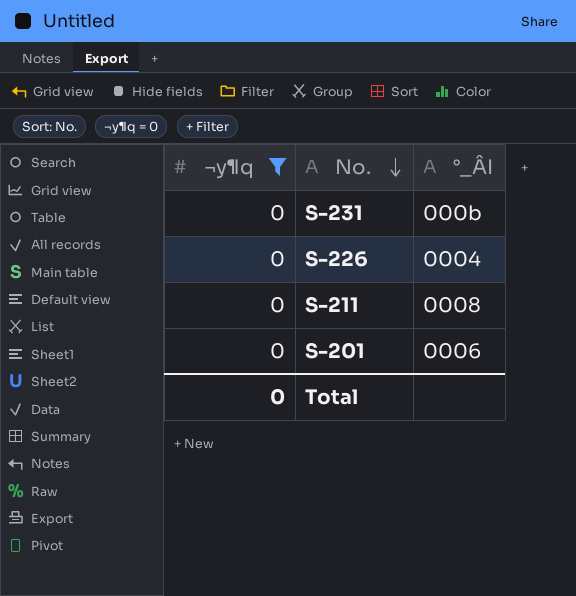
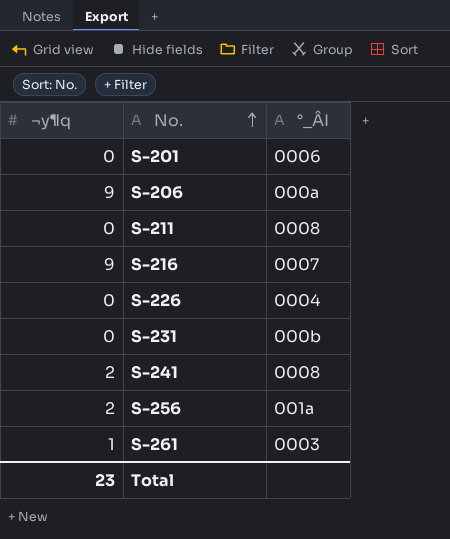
filter: ¬y¶q = 0 -> none
row order: No. descending -> No. ascending
Total | ¬y¶q: 0 -> 23

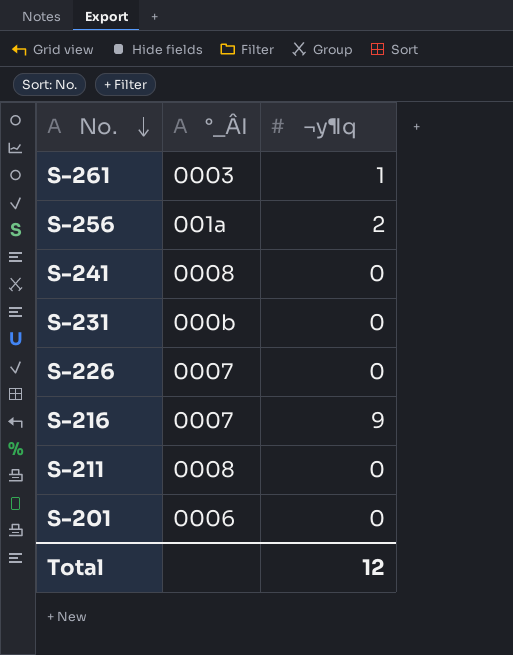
row order: No. ascending -> No. descending
column ¬y¶q | position: 1 -> 3
row S-206: 9 | 000a -> none
S-241 | ¬y¶q: 2 -> 0
S-226 | °_ÂI: 0004 -> 0007
Total | ¬y¶q: 23 -> 12

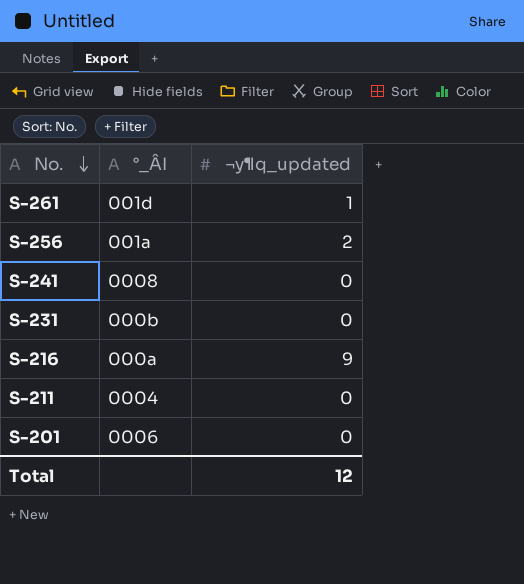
column name: ¬y¶q -> ¬y¶q_updated
row S-226: 0007 | 0 -> none
S-261 | °_ÂI: 0003 -> 001d
S-216 | °_ÂI: 0007 -> 000a
S-211 | °_ÂI: 0008 -> 0004

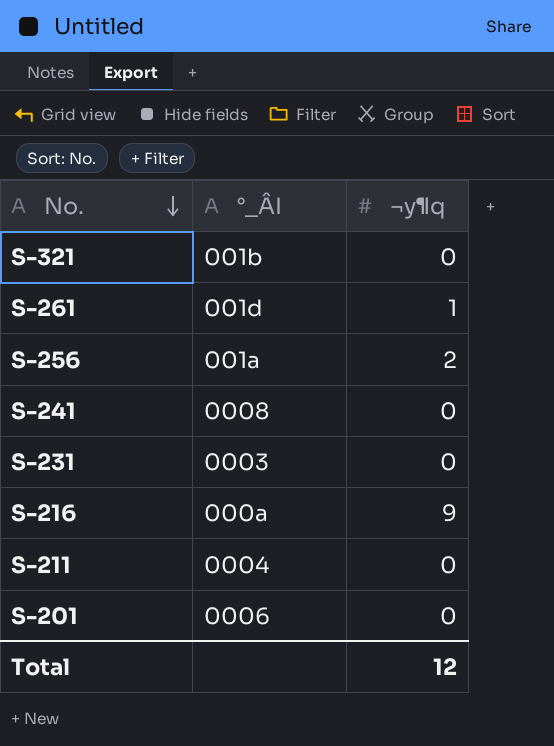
column name: ¬y¶q_updated -> ¬y¶q
row S-321: none -> 001b | 0
S-231 | °_ÂI: 000b -> 0003

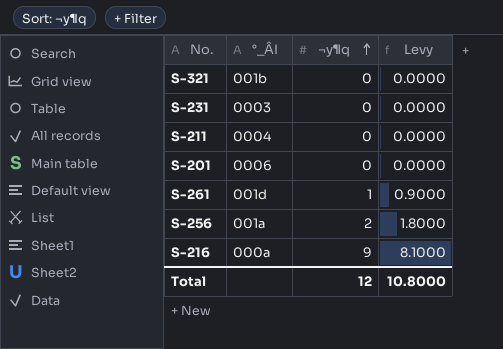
row order: No. descending -> ¬y¶q ascending
column Levy | formula: none -> [¬y¶q] * 0.9
row S-241: 0008 | 0 -> none

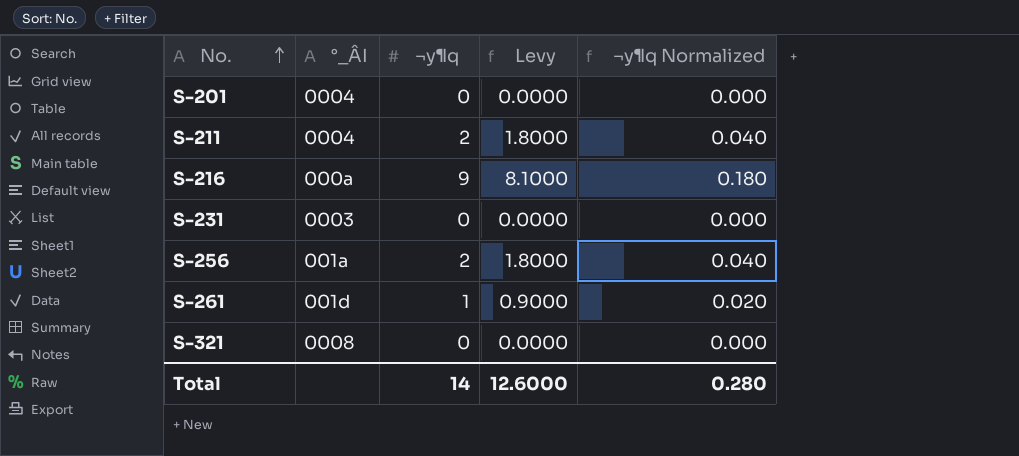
row order: ¬y¶q ascending -> No. ascending
column ¬y¶q Normalized | formula: none -> [¬y¶q] * 0.02
S-201 | °_ÂI: 0006 -> 0004
S-211 | ¬y¶q: 0 -> 2
S-211 | Levy: 0.0000 -> 1.8000
S-321 | °_ÂI: 001b -> 0008
Total | ¬y¶q: 12 -> 14
Total | Levy: 10.8000 -> 12.6000

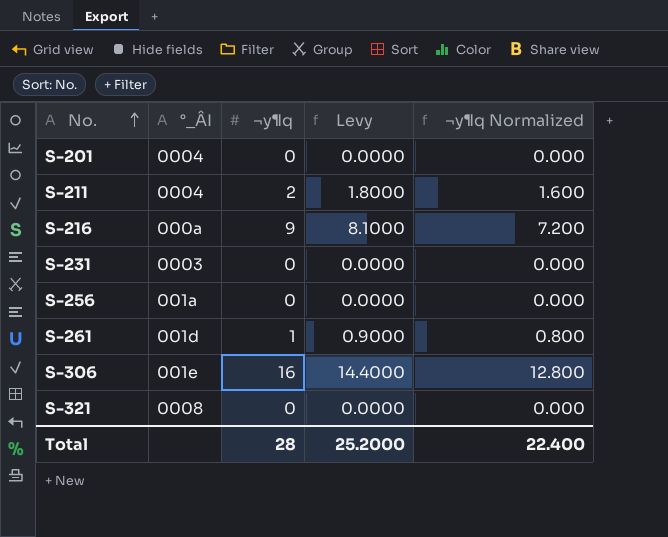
column ¬y¶q Normalized | formula: [¬y¶q] * 0.02 -> [¬y¶q] * 0.8
S-256 | ¬y¶q: 2 -> 0
S-256 | Levy: 1.8000 -> 0.0000
row S-306: none -> 001e | 16 | 14.4000 | 12.800
Total | ¬y¶q: 14 -> 28
Total | Levy: 12.6000 -> 25.2000
Total | ¬y¶q Normalized: 0.280 -> 22.400

